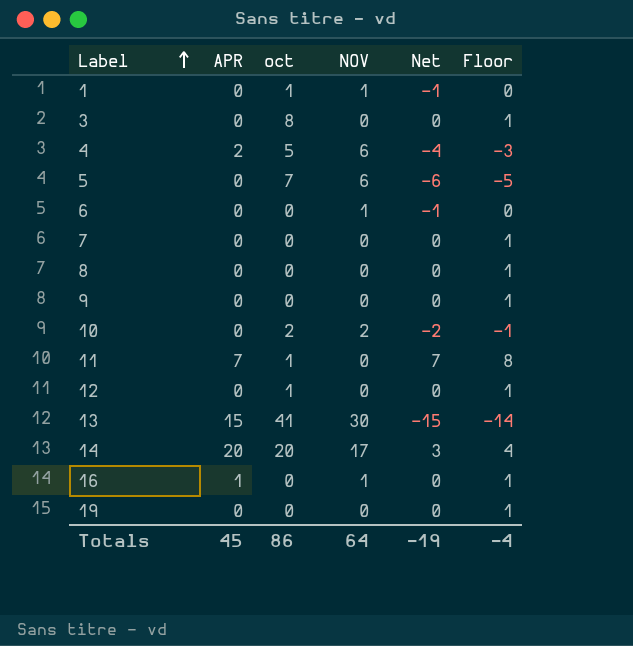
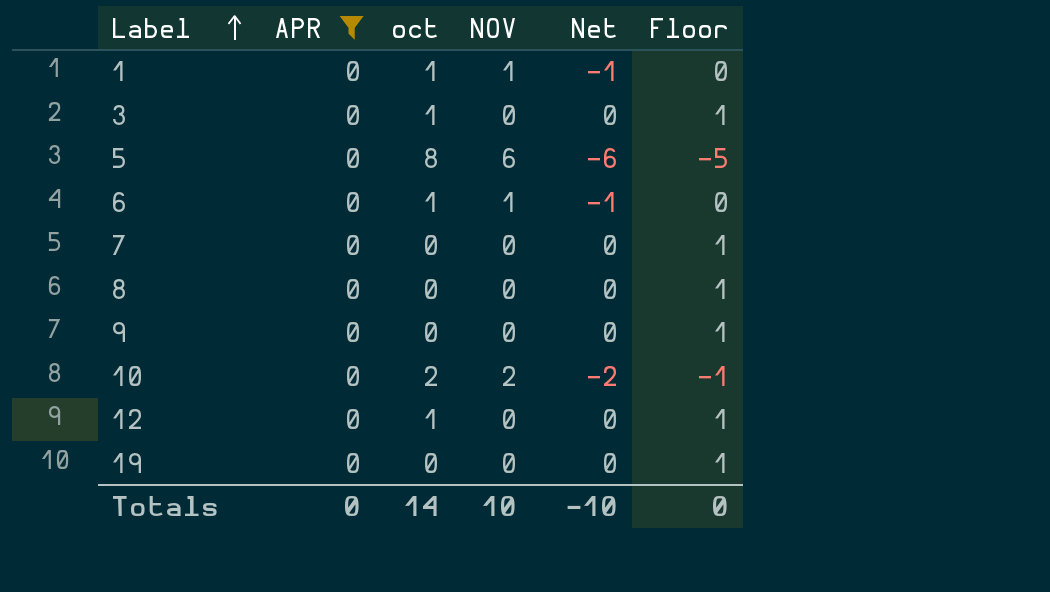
filter: none -> APR = 0
3 | oct: 8 -> 1
5 | oct: 7 -> 8
6 | oct: 0 -> 1
Totals | APR: 45 -> 0
Totals | oct: 86 -> 14
Totals | NOV: 64 -> 10
Totals | Net: -19 -> -10
Totals | Floor: -4 -> 0

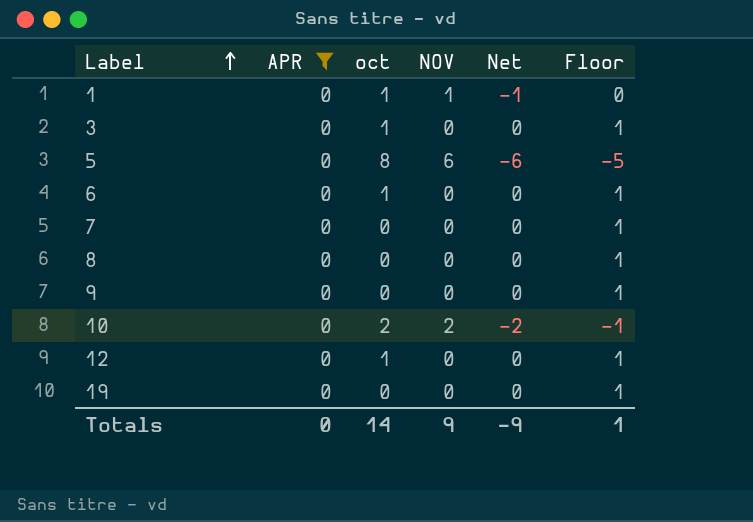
6 | NOV: 1 -> 0
6 | Net: -1 -> 0
6 | Floor: 0 -> 1
Totals | NOV: 10 -> 9
Totals | Net: -10 -> -9
Totals | Floor: 0 -> 1

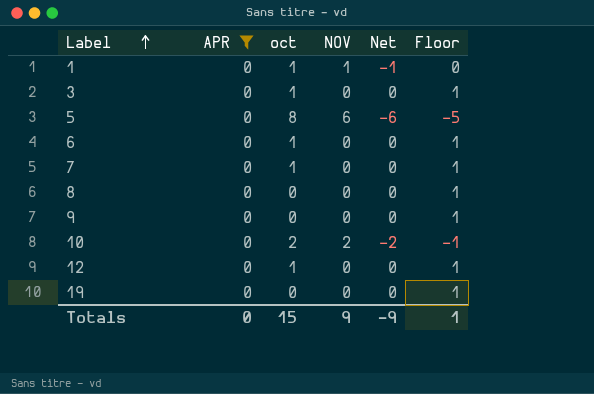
7 | oct: 0 -> 1
Totals | oct: 14 -> 15

